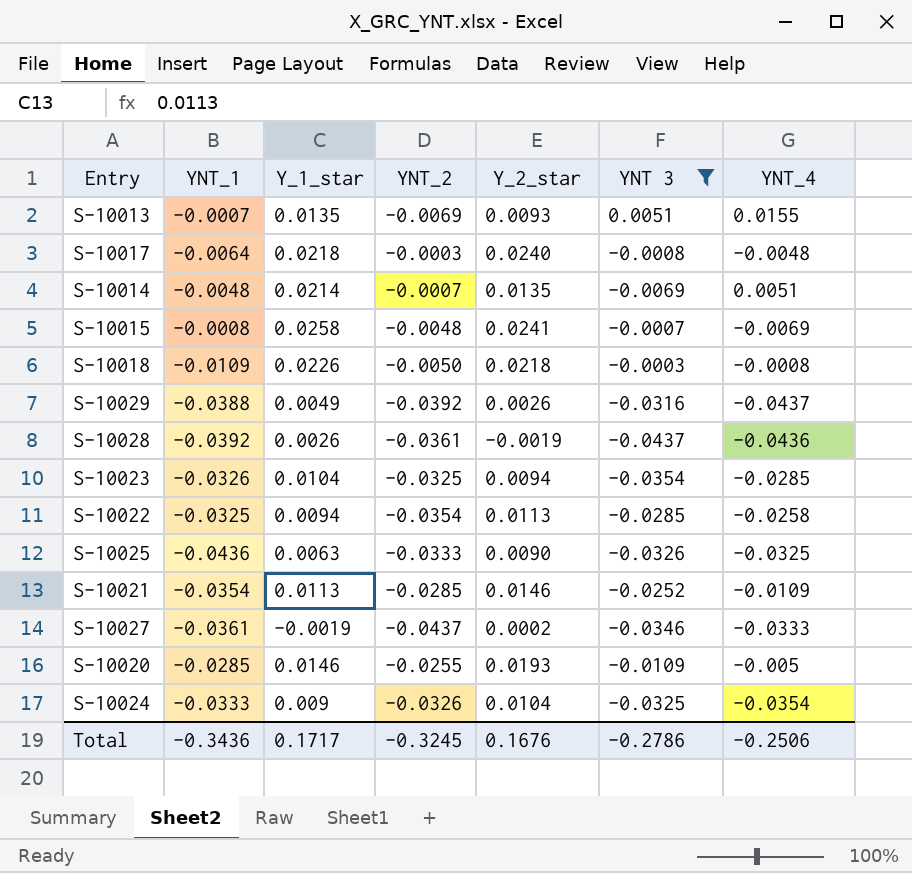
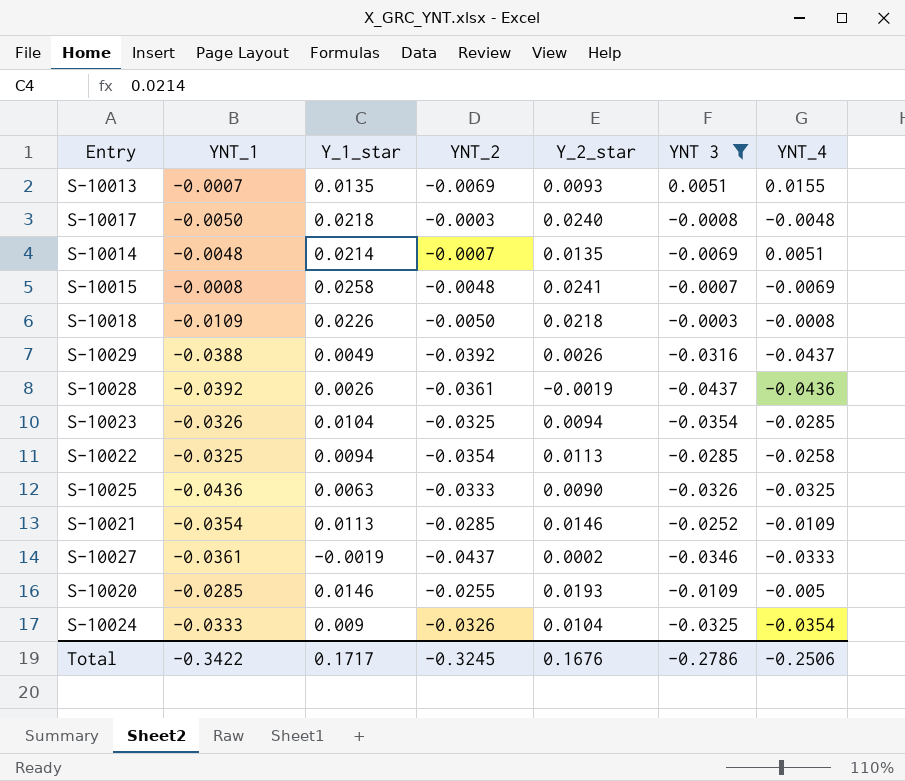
S-10017 | YNT_1: -0.0064 -> -0.0050
Total | YNT_1: -0.3436 -> -0.3422

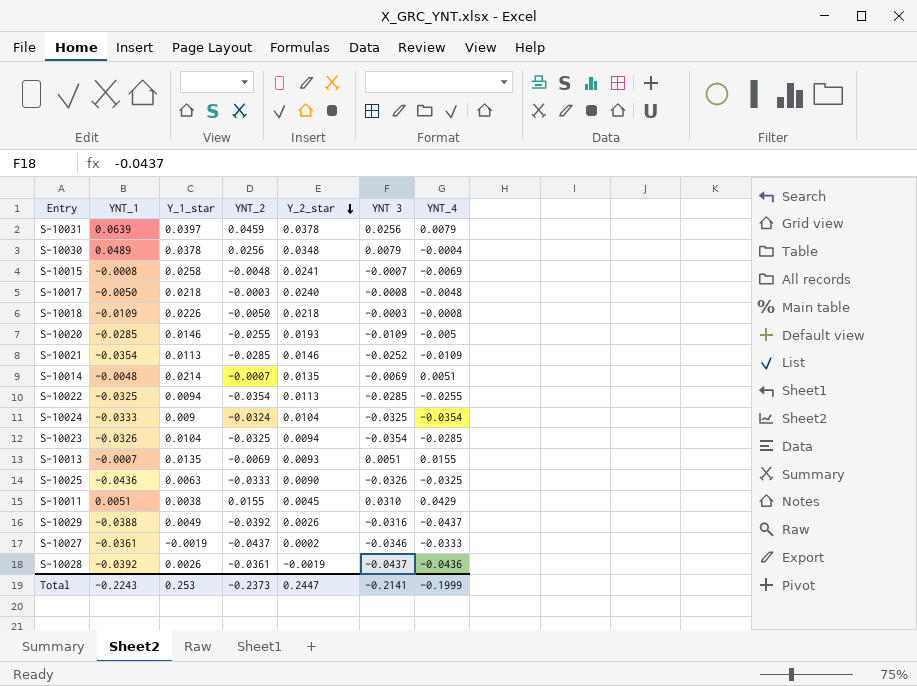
filter: YNT 3 <= 0.0051 -> none
row order: none -> Y_2_star descending
S-10022 | YNT_4: -0.0258 -> -0.0255
S-10024 | YNT_2: -0.0326 -> -0.0324
Total | YNT_1: -0.3422 -> -0.2243
Total | Y_1_star: 0.1717 -> 0.253
Total | YNT_2: -0.3245 -> -0.2373
Total | Y_2_star: 0.1676 -> 0.2447
Total | YNT 3: -0.2786 -> -0.2141
Total | YNT_4: -0.2506 -> -0.1999

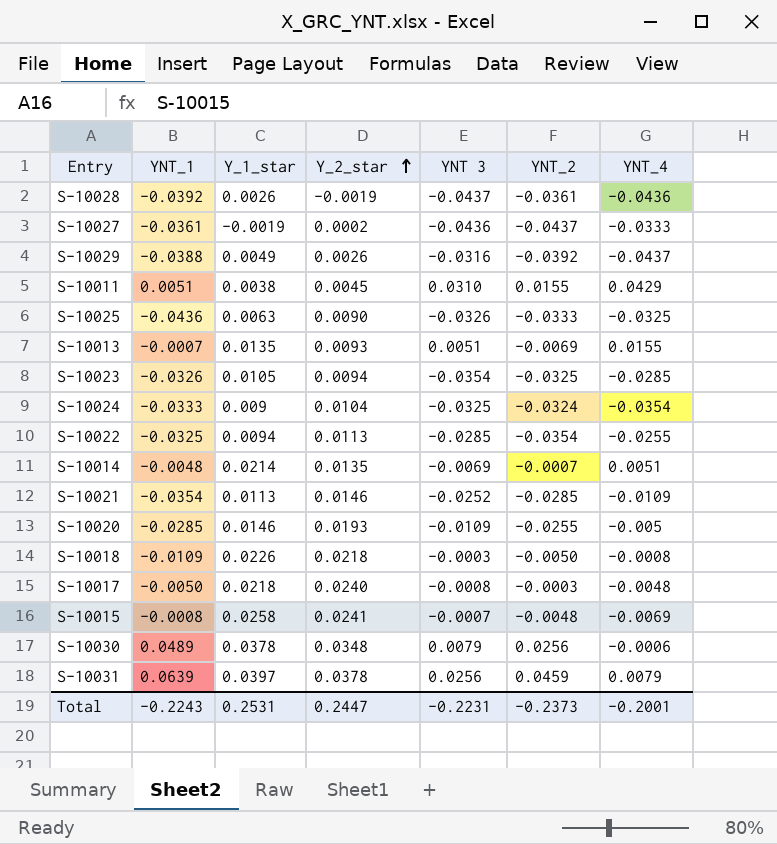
row order: Y_2_star descending -> Y_2_star ascending
column YNT_2 | position: 4 -> 6
S-10027 | YNT 3: -0.0346 -> -0.0436
S-10023 | Y_1_star: 0.0104 -> 0.0105
S-10030 | YNT_4: -0.0004 -> -0.0006
Total | Y_1_star: 0.253 -> 0.2531
Total | YNT 3: -0.2141 -> -0.2231
Total | YNT_4: -0.1999 -> -0.2001

